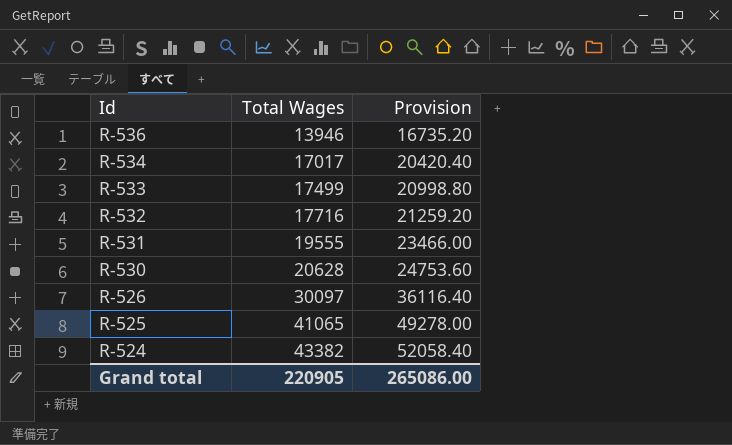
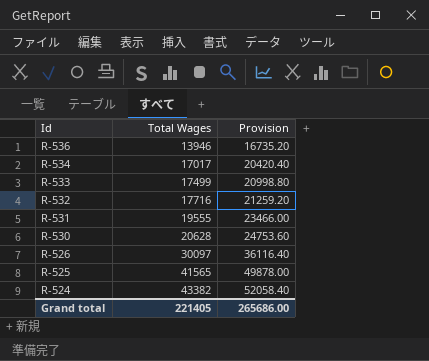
R-525 | Total Wages: 41065 -> 41565
R-525 | Provision: 49278.00 -> 49878.00
Grand total | Total Wages: 220905 -> 221405
Grand total | Provision: 265086.00 -> 265686.00

